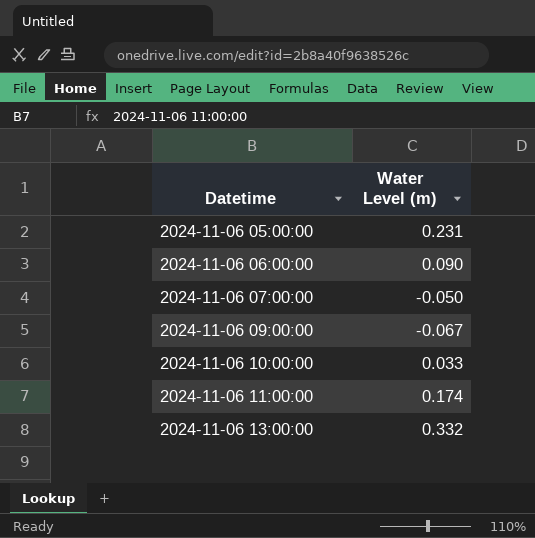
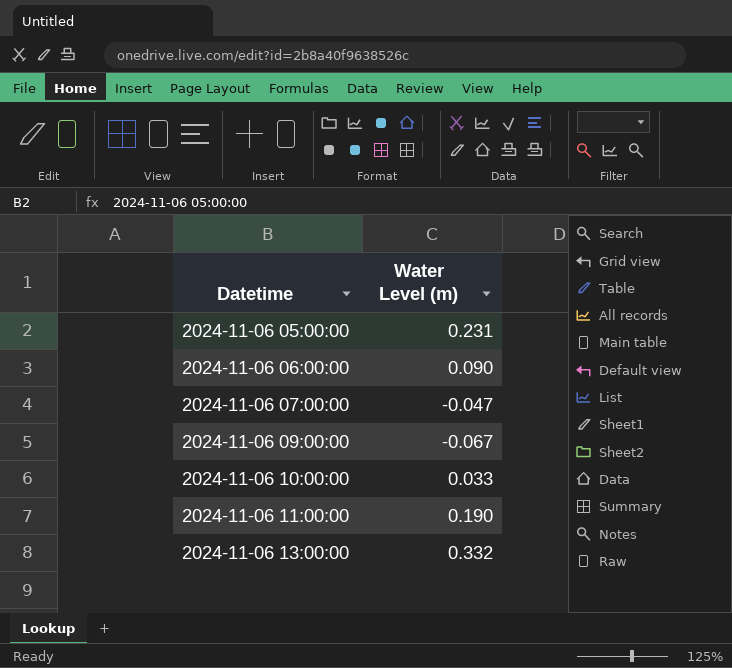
2024-11-06 07:00:00 | Water Level (m): -0.050 -> -0.047
2024-11-06 11:00:00 | Water Level (m): 0.174 -> 0.190

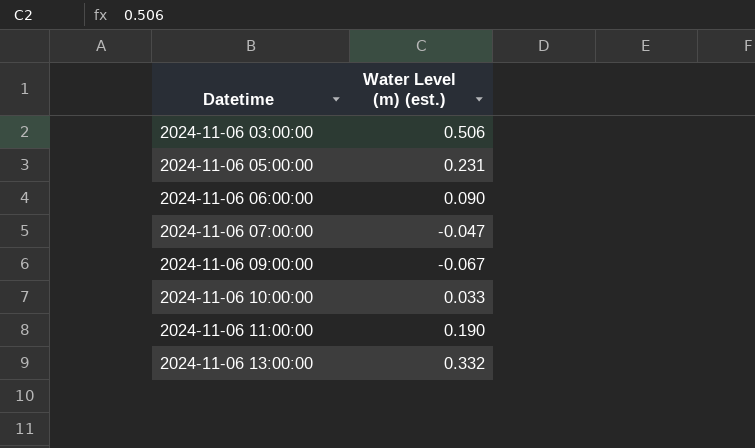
column name: Water Level (m) -> Water Level (m) (est.)
row 2024-11-06 03:00:00: none -> 0.506

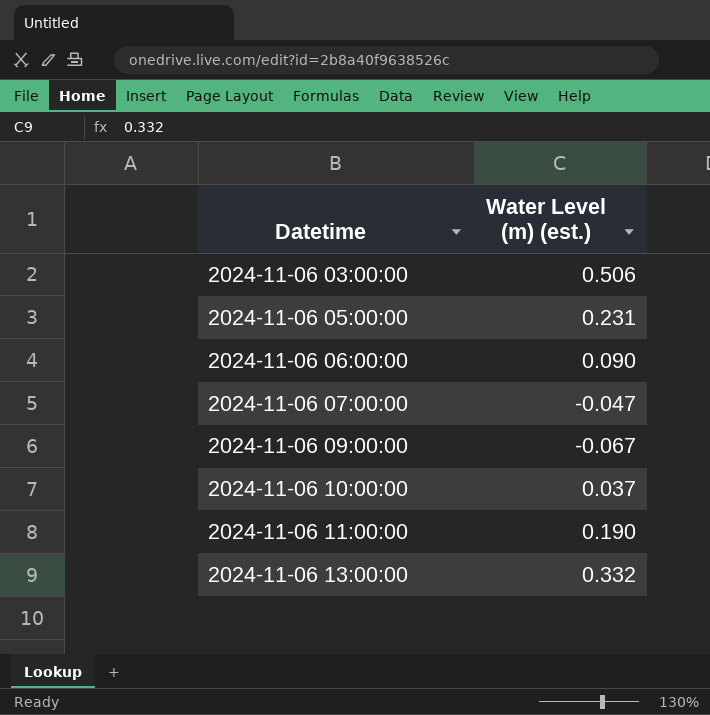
2024-11-06 10:00:00 | Water Level (m) (est.): 0.033 -> 0.037

